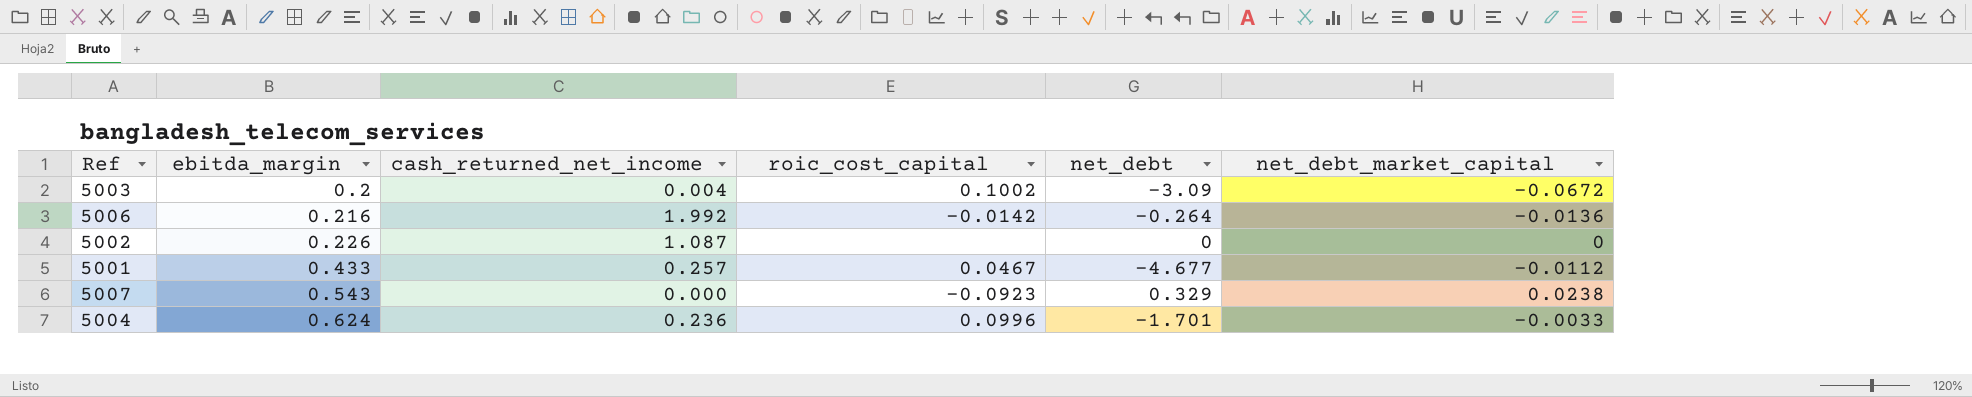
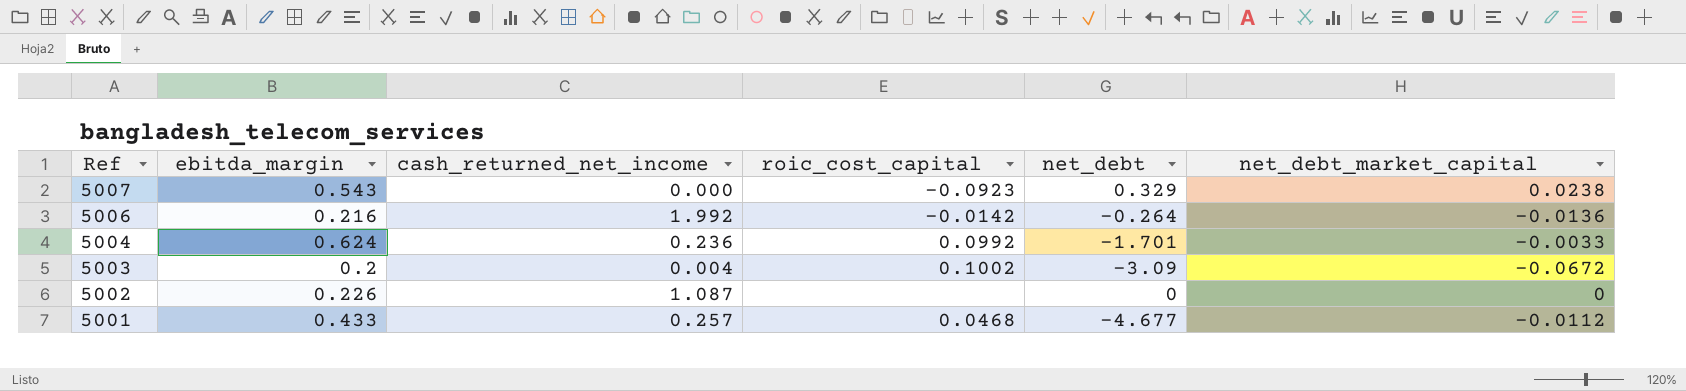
row order: ebitda_margin ascending -> Ref descending
5004 | roic_cost_capital: 0.0996 -> 0.0992
5001 | roic_cost_capital: 0.0467 -> 0.0468

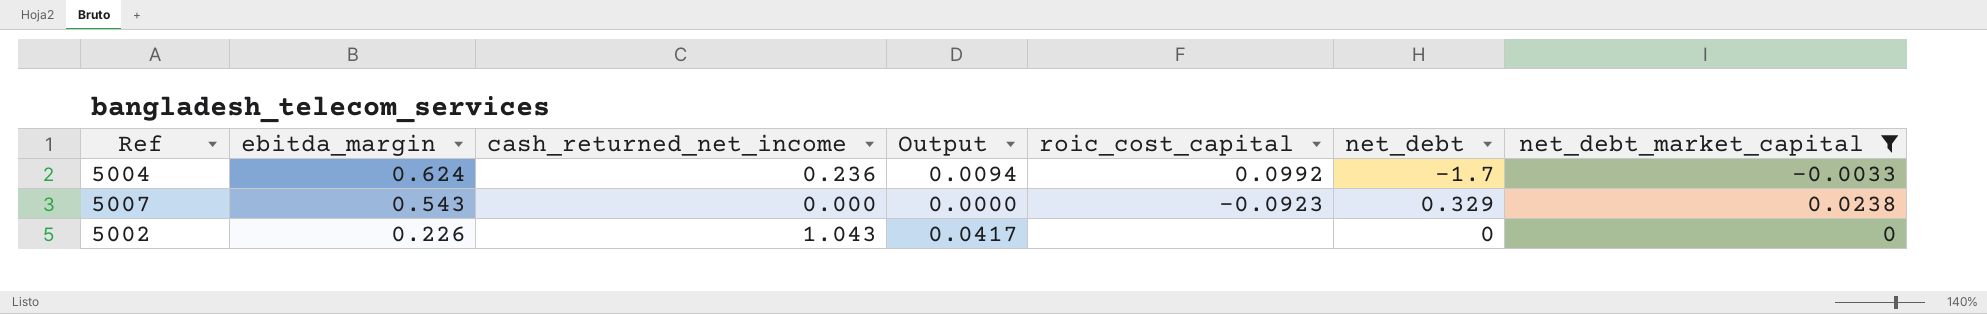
filter: none -> net_debt_market_capital >= -0.0033
row order: Ref descending -> ebitda_margin descending
column Output | formula: none -> [cash_returned_net_income] * 0.04
5004 | net_debt: -1.701 -> -1.7
5002 | cash_returned_net_income: 1.087 -> 1.043

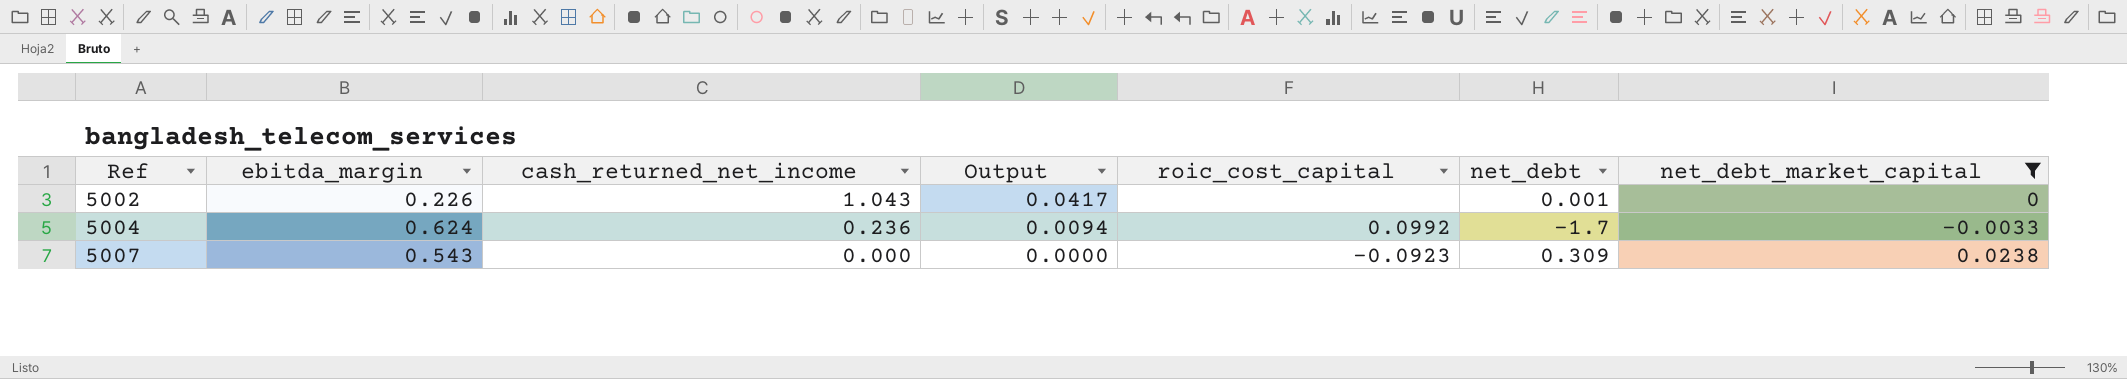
row order: ebitda_margin descending -> Ref ascending
5002 | net_debt: 0 -> 0.001
5007 | net_debt: 0.329 -> 0.309

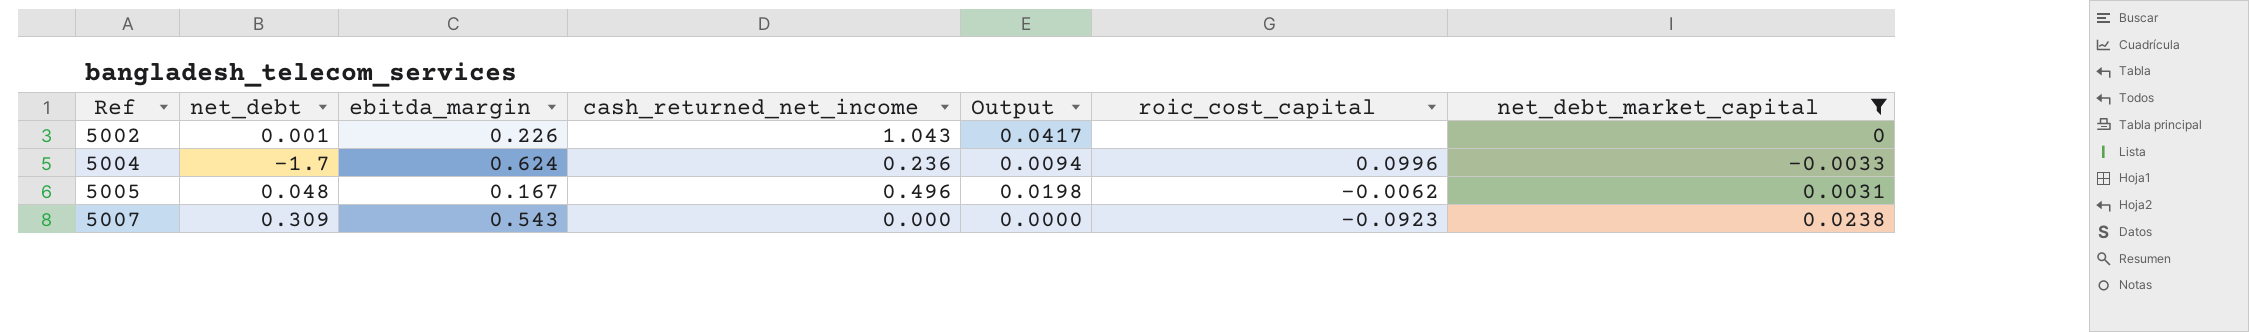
column net_debt | position: 6 -> 2
5004 | roic_cost_capital: 0.0992 -> 0.0996
row 5005: none -> 0.048 | 0.167 | 0.496 | 0.0198 | -0.0062 | 0.0031

